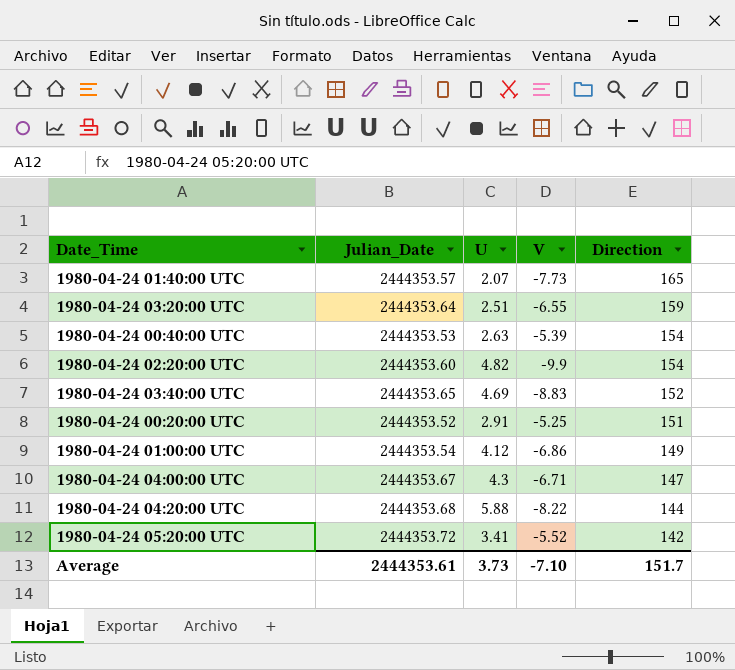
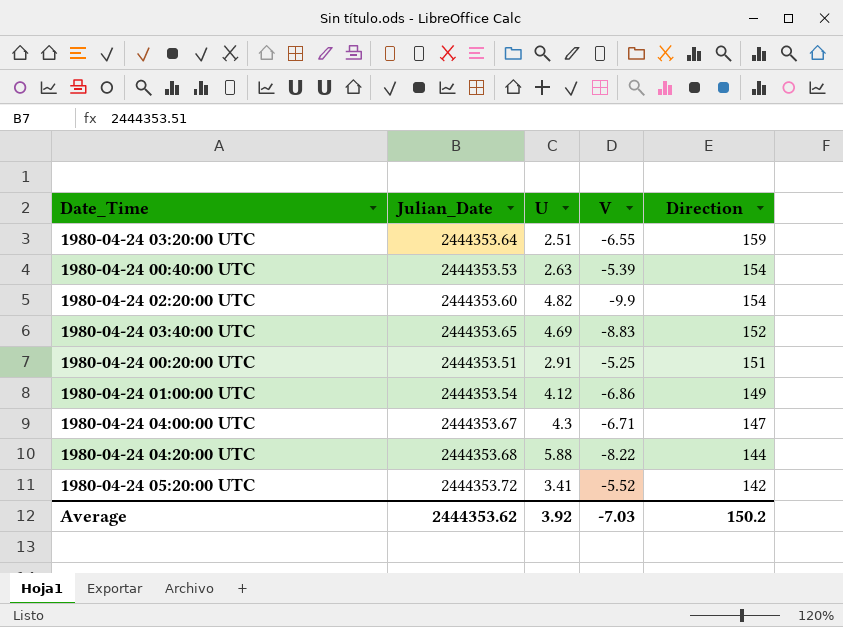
row 1980-04-24 01:40:00 UTC: 2444353.57 | 2.07 | -7.73 | 165 -> none
1980-04-24 00:20:00 UTC | Julian_Date: 2444353.52 -> 2444353.51
Average | Julian_Date: 2444353.61 -> 2444353.62
Average | U: 3.73 -> 3.92
Average | V: -7.10 -> -7.03
Average | Direction: 151.7 -> 150.2

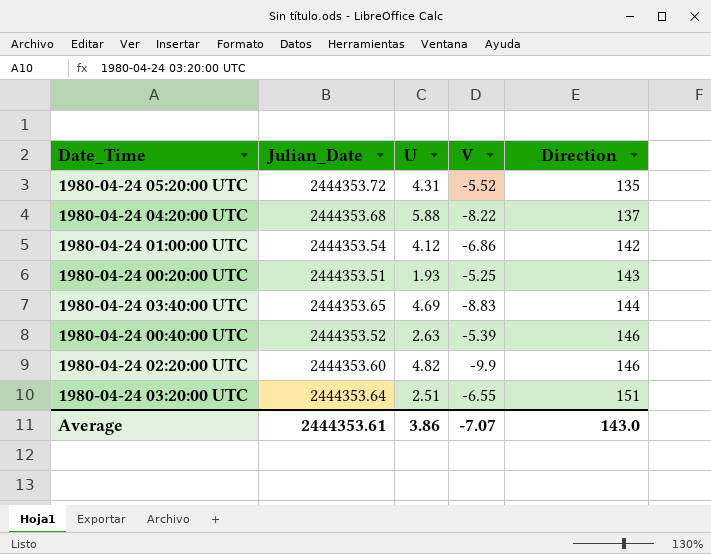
row order: Direction descending -> Direction ascending
row 1980-04-24 04:00:00 UTC: 2444353.67 | 4.3 | -6.71 | 147 -> none
1980-04-24 05:20:00 UTC | U: 3.41 -> 4.31
1980-04-24 05:20:00 UTC | Direction: 142 -> 135
1980-04-24 04:20:00 UTC | Direction: 144 -> 137
1980-04-24 01:00:00 UTC | Direction: 149 -> 142
1980-04-24 00:20:00 UTC | U: 2.91 -> 1.93
1980-04-24 00:20:00 UTC | Direction: 151 -> 143
1980-04-24 03:40:00 UTC | Direction: 152 -> 144
1980-04-24 00:40:00 UTC | Julian_Date: 2444353.53 -> 2444353.52
1980-04-24 00:40:00 UTC | Direction: 154 -> 146
1980-04-24 02:20:00 UTC | Direction: 154 -> 146
1980-04-24 03:20:00 UTC | Direction: 159 -> 151
Average | Julian_Date: 2444353.62 -> 2444353.61
Average | U: 3.92 -> 3.86
Average | V: -7.03 -> -7.07
Average | Direction: 150.2 -> 143.0

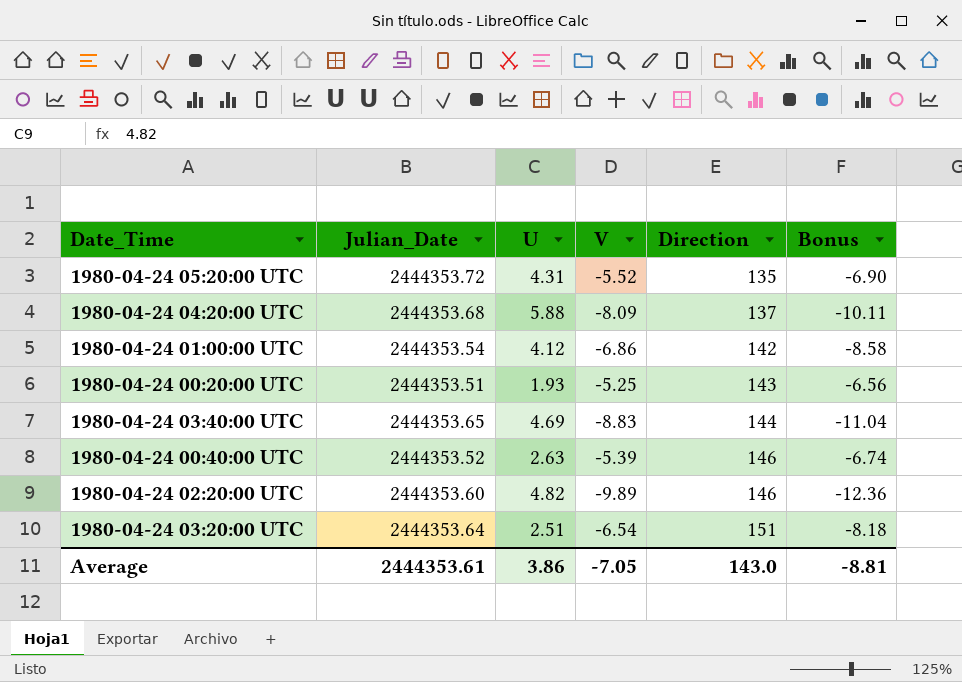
column Bonus | formula: none -> [V] * 1.25
1980-04-24 04:20:00 UTC | V: -8.22 -> -8.09
1980-04-24 02:20:00 UTC | V: -9.9 -> -9.89
1980-04-24 03:20:00 UTC | V: -6.55 -> -6.54
Average | V: -7.07 -> -7.05

